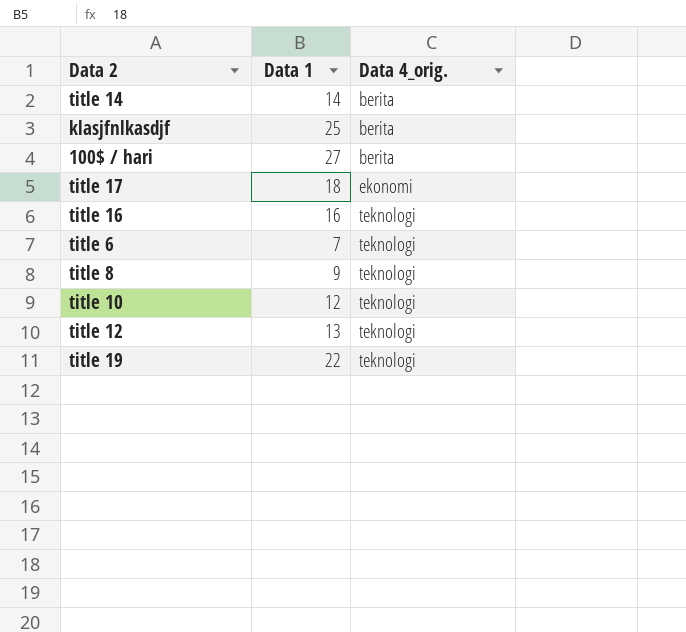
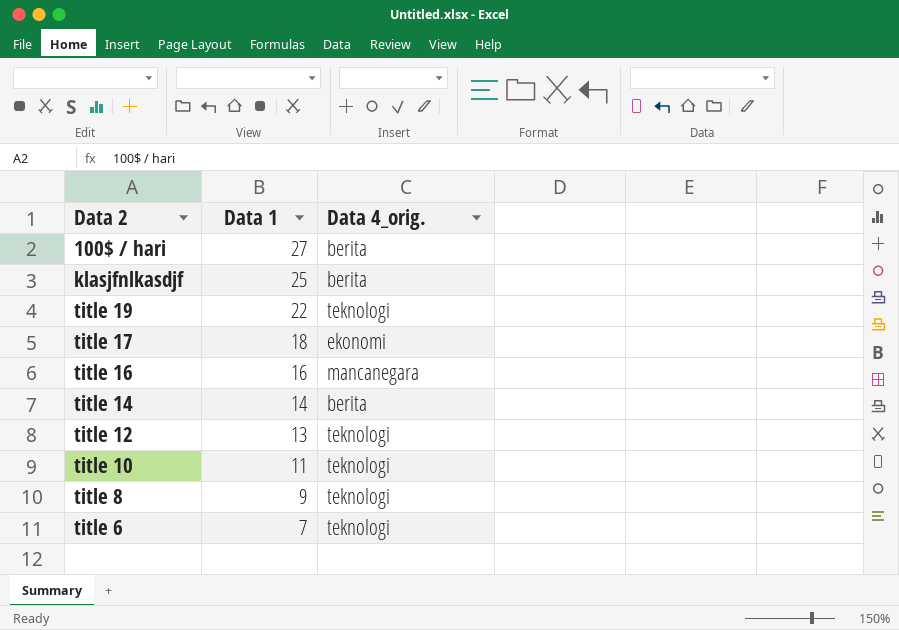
row order: Data 4_orig. ascending -> Data 1 descending
title 16 | Data 4_orig.: teknologi -> mancanegara
title 10 | Data 1: 12 -> 11

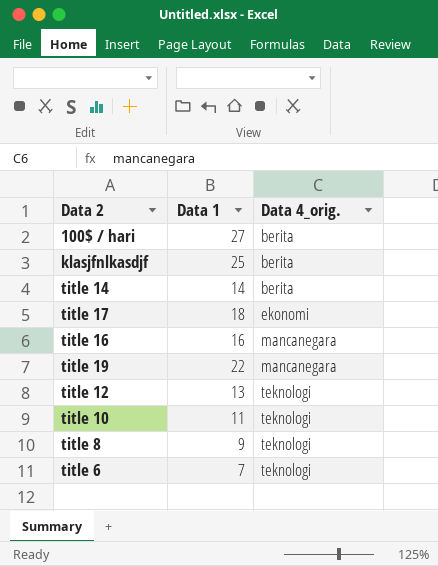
row order: Data 1 descending -> Data 4_orig. ascending
title 19 | Data 4_orig.: teknologi -> mancanegara

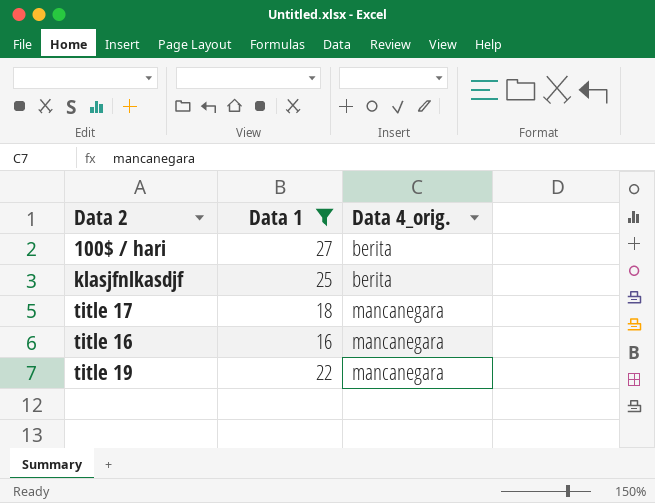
filter: none -> Data 1 >= 16
title 17 | Data 4_orig.: ekonomi -> mancanegara

